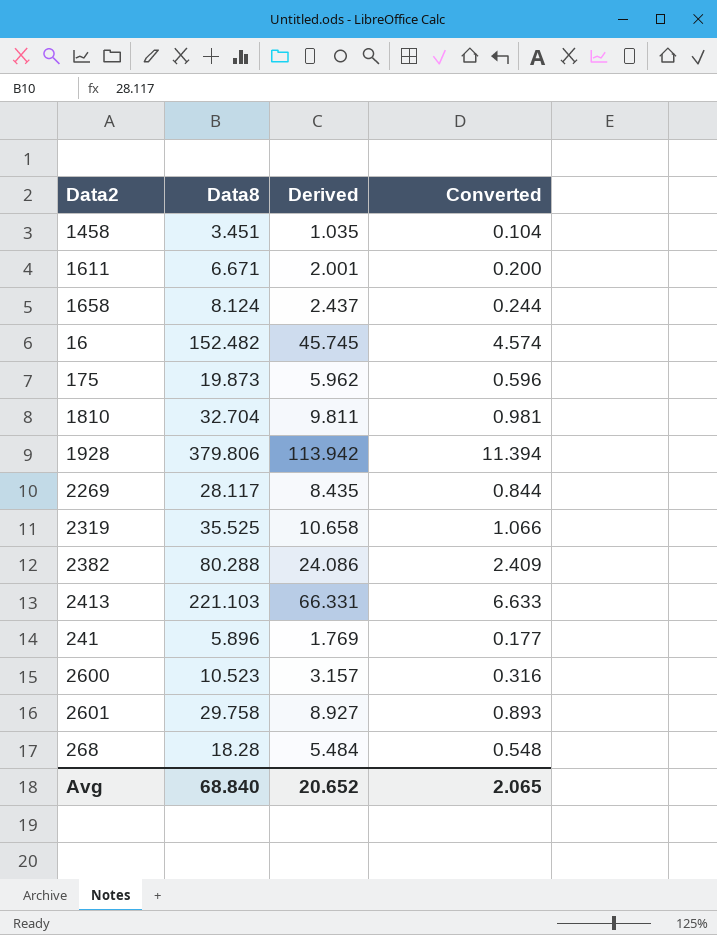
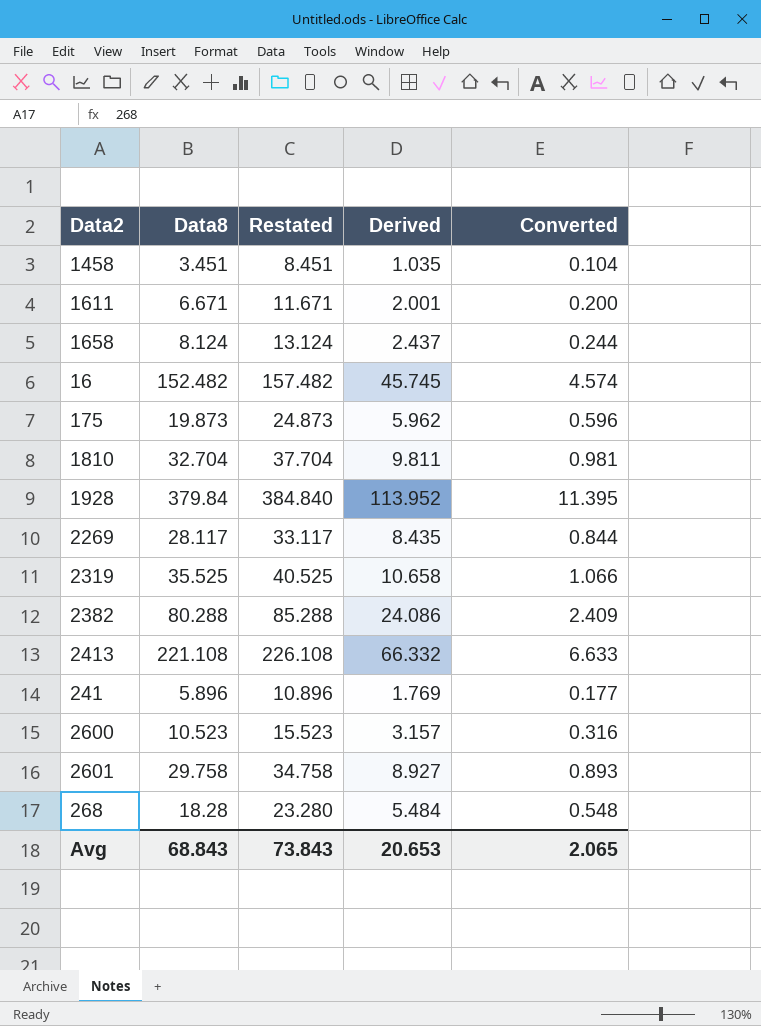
column Restated | formula: none -> [Data8] + 5
1928 | Data8: 379.806 -> 379.84
1928 | Derived: 113.942 -> 113.952
1928 | Converted: 11.394 -> 11.395
2413 | Data8: 221.103 -> 221.108
2413 | Derived: 66.331 -> 66.332
Avg | Data8: 68.840 -> 68.843
Avg | Derived: 20.652 -> 20.653

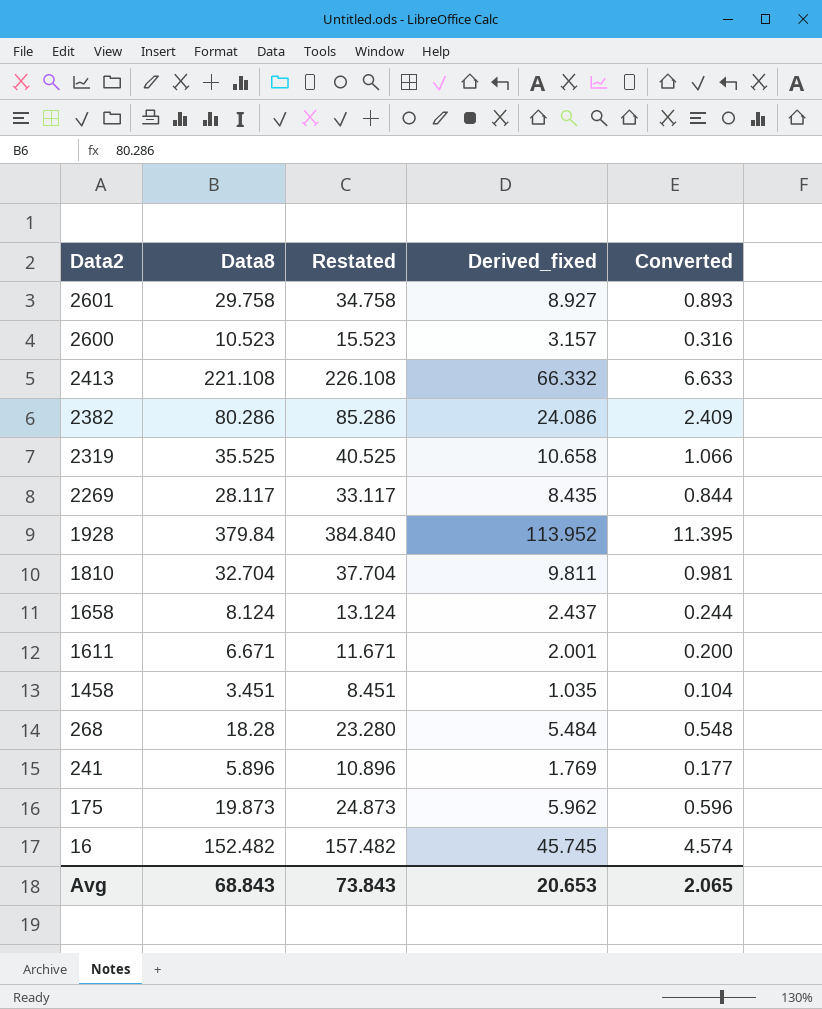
row order: none -> Data2 descending
column name: Derived -> Derived_fixed
2382 | Data8: 80.288 -> 80.286
2382 | Restated: 85.288 -> 85.286

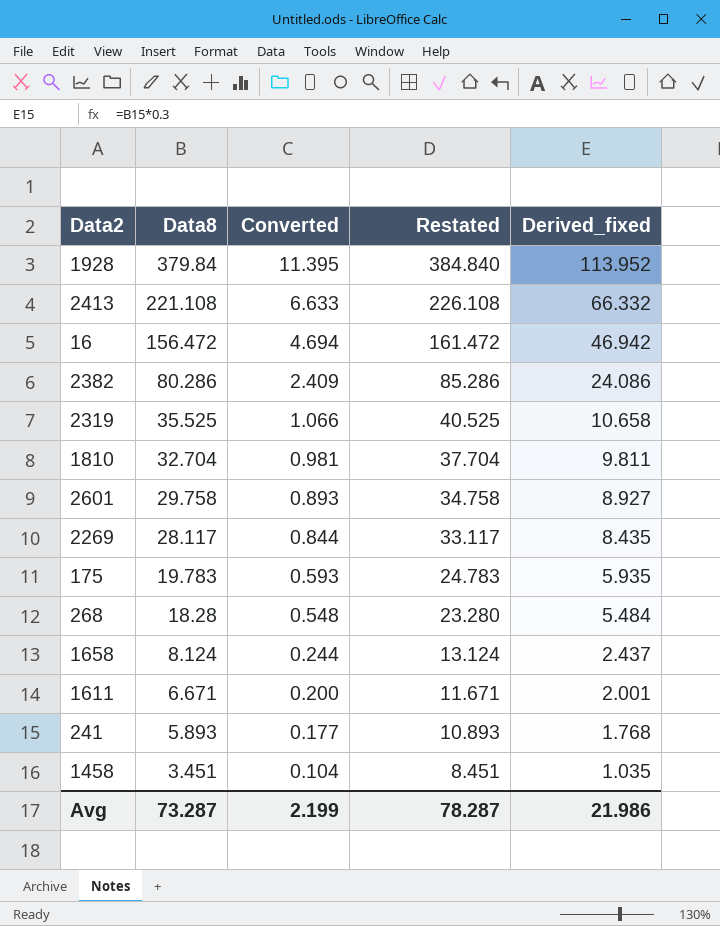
row order: Data2 descending -> Data8 descending
column Converted | position: 5 -> 3
row 2600: 10.523 | 15.523 | 3.157 | 0.316 -> none
16 | Data8: 152.482 -> 156.472
16 | Converted: 4.574 -> 4.694
16 | Restated: 157.482 -> 161.472
16 | Derived_fixed: 45.745 -> 46.942
175 | Data8: 19.873 -> 19.783
175 | Converted: 0.596 -> 0.593
175 | Restated: 24.873 -> 24.783
175 | Derived_fixed: 5.962 -> 5.935
241 | Data8: 5.896 -> 5.893
241 | Restated: 10.896 -> 10.893
241 | Derived_fixed: 1.769 -> 1.768
Avg | Data8: 68.843 -> 73.287
Avg | Converted: 2.065 -> 2.199
Avg | Restated: 73.843 -> 78.287
Avg | Derived_fixed: 20.653 -> 21.986

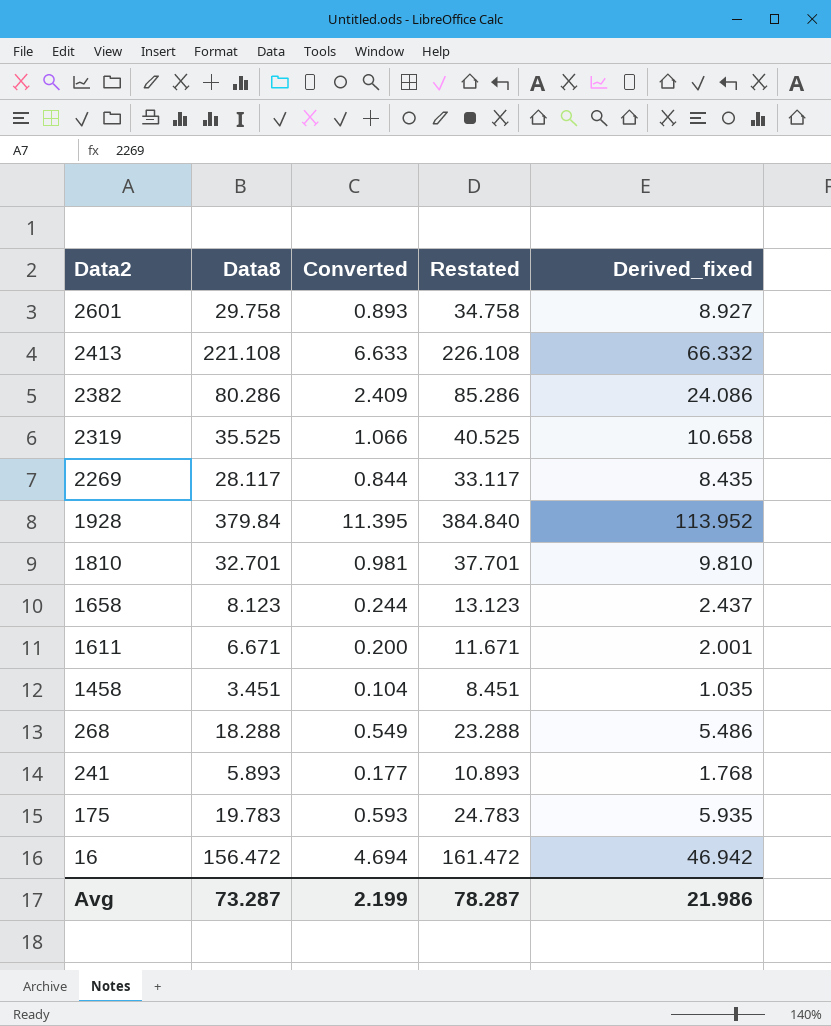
row order: Data8 descending -> Data2 descending
1810 | Data8: 32.704 -> 32.701
1810 | Restated: 37.704 -> 37.701
1810 | Derived_fixed: 9.811 -> 9.810
1658 | Data8: 8.124 -> 8.123
1658 | Restated: 13.124 -> 13.123
268 | Data8: 18.28 -> 18.288
268 | Converted: 0.548 -> 0.549
268 | Restated: 23.280 -> 23.288
268 | Derived_fixed: 5.484 -> 5.486

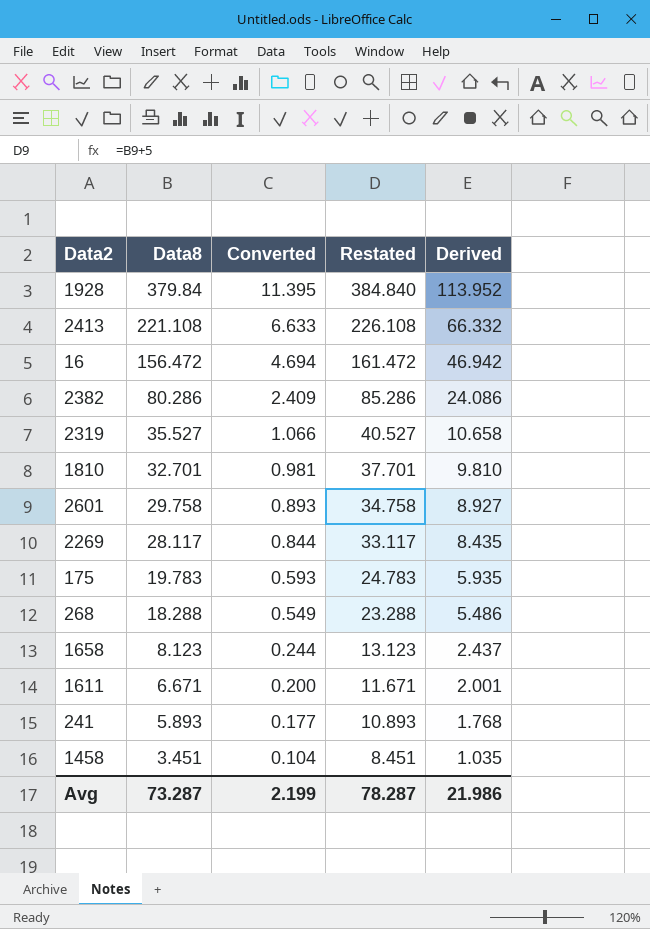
row order: Data2 descending -> Data8 descending
column name: Derived_fixed -> Derived
2319 | Data8: 35.525 -> 35.527
2319 | Restated: 40.525 -> 40.527

